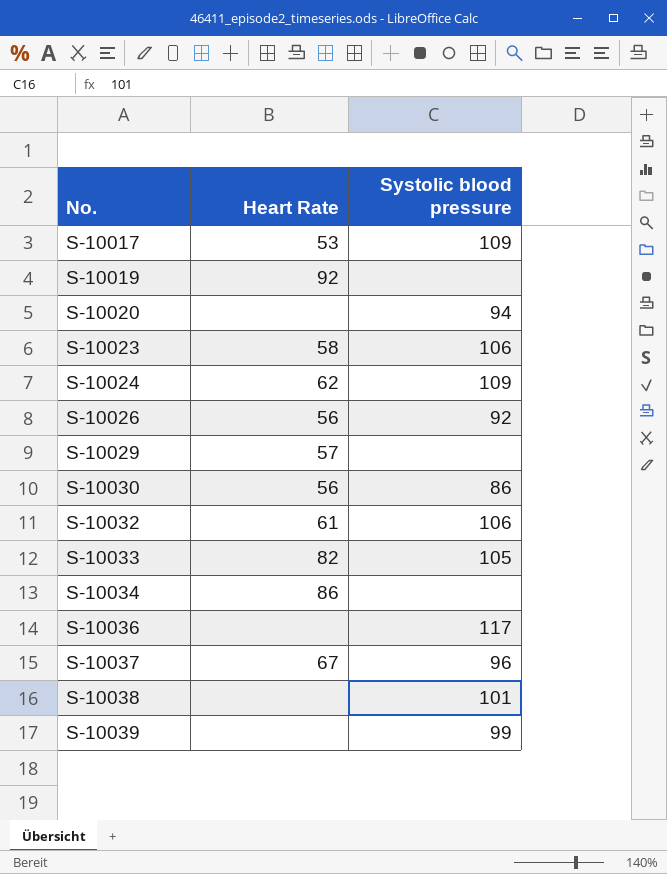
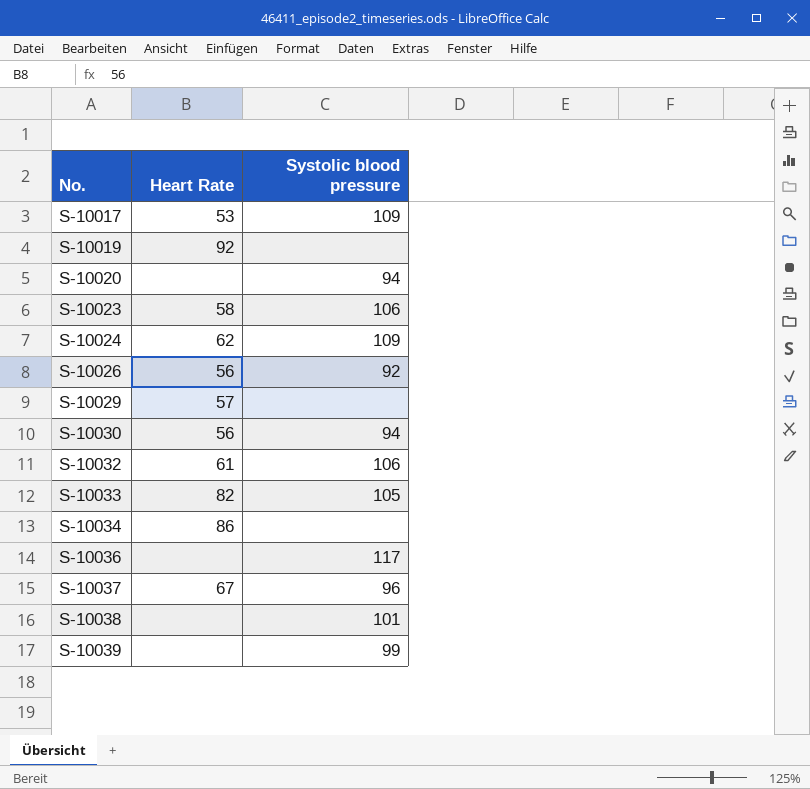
S-10030 | Systolic blood pressure: 86 -> 94

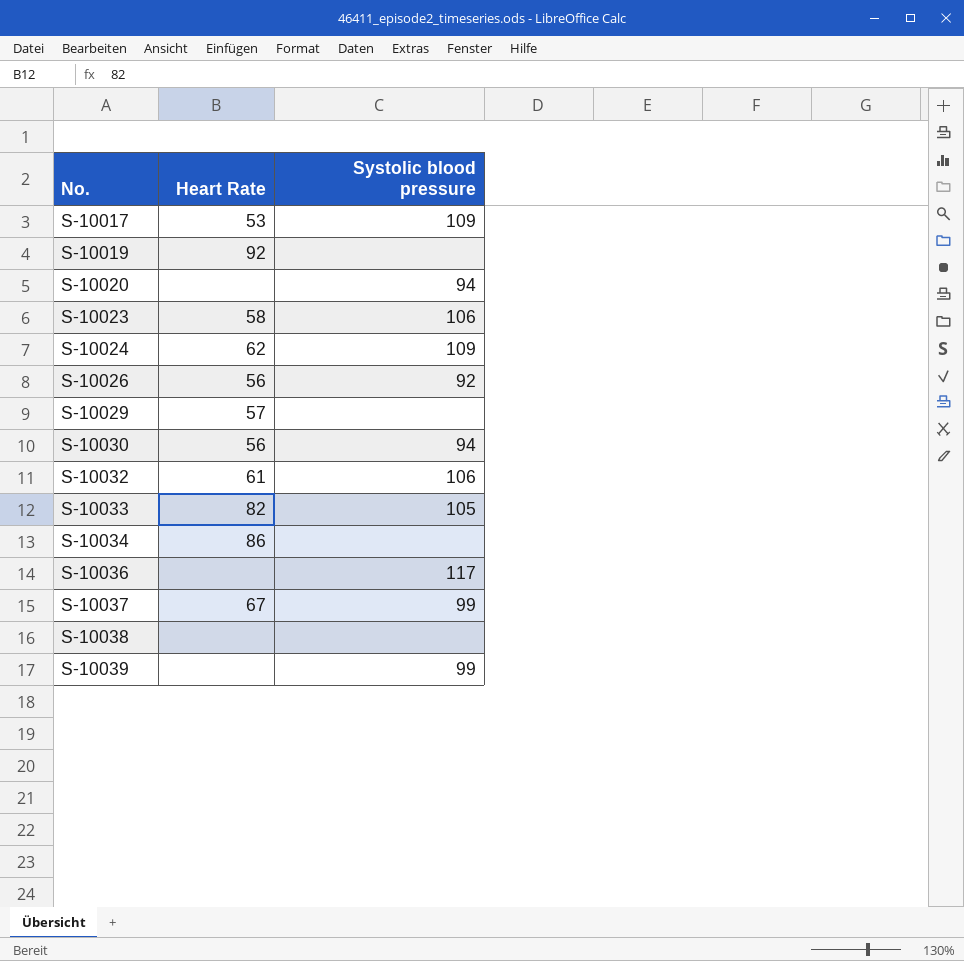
S-10037 | Systolic blood pressure: 96 -> 99
S-10038 | Systolic blood pressure: 101 -> none

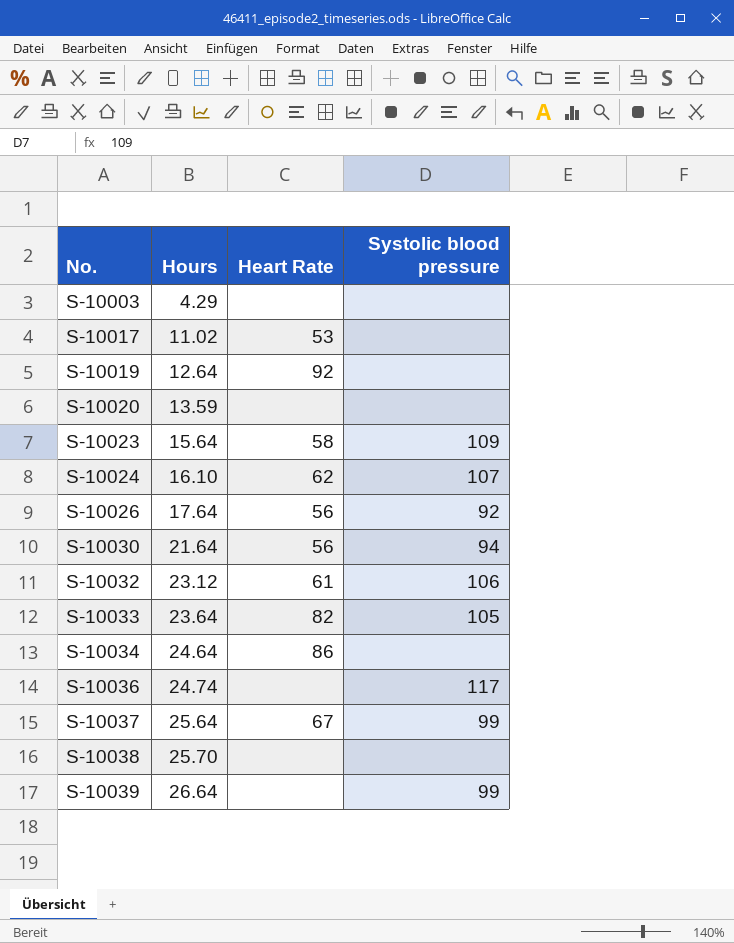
column Hours | position: none -> 2
row S-10029: 57 | none -> none
row S-10003: none -> 4.29 | none | none
S-10017 | Systolic blood pressure: 109 -> none
S-10020 | Systolic blood pressure: 94 -> none
S-10023 | Systolic blood pressure: 106 -> 109
S-10024 | Systolic blood pressure: 109 -> 107

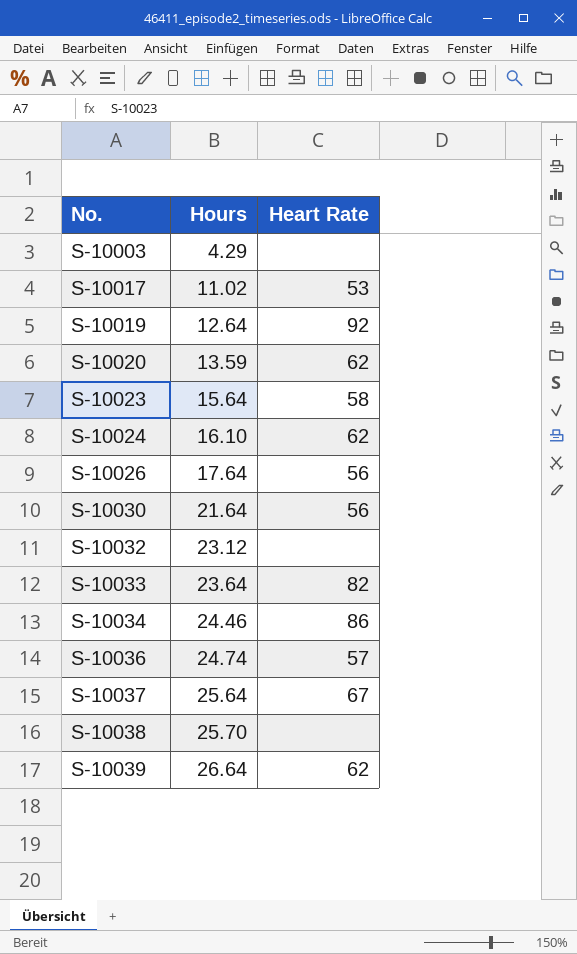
column Systolic blood pressure | position: 4 -> none
S-10020 | Heart Rate: none -> 62
S-10032 | Heart Rate: 61 -> none
S-10034 | Hours: 24.64 -> 24.46
S-10036 | Heart Rate: none -> 57
S-10039 | Heart Rate: none -> 62

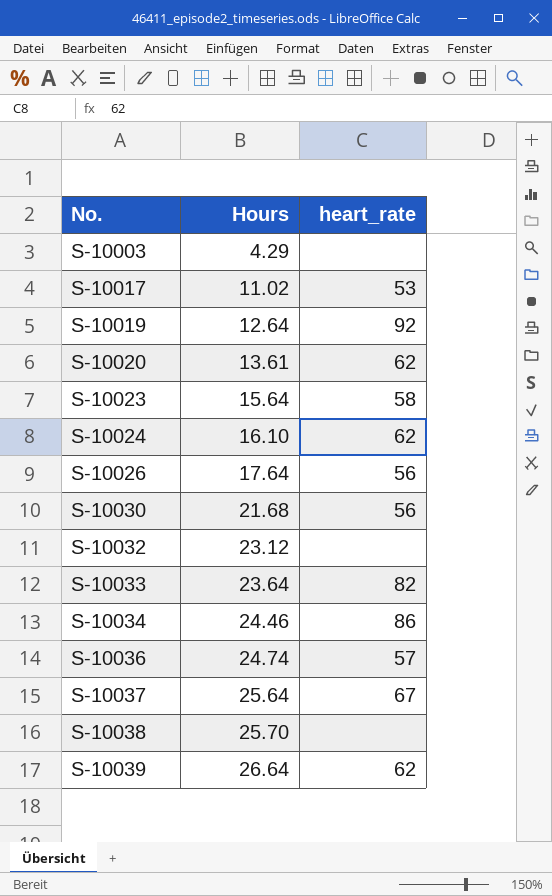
column name: Heart Rate -> heart_rate
S-10020 | Hours: 13.59 -> 13.61
S-10030 | Hours: 21.64 -> 21.68

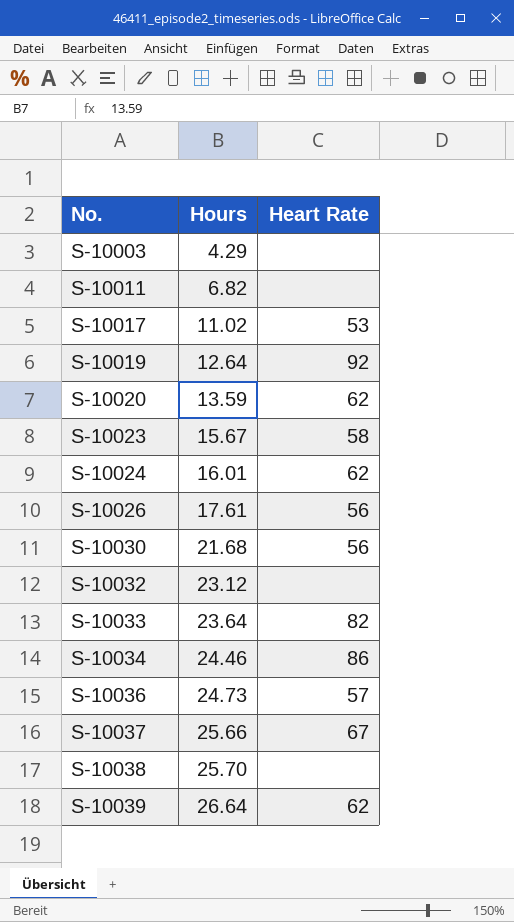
column name: heart_rate -> Heart Rate
row S-10011: none -> 6.82 | none
S-10020 | Hours: 13.61 -> 13.59
S-10023 | Hours: 15.64 -> 15.67
S-10024 | Hours: 16.10 -> 16.01
S-10026 | Hours: 17.64 -> 17.61
S-10036 | Hours: 24.74 -> 24.73
S-10037 | Hours: 25.64 -> 25.66

